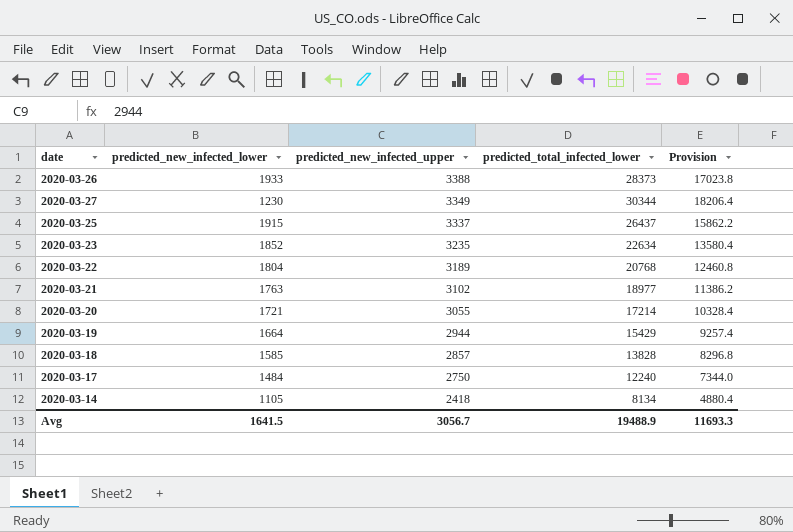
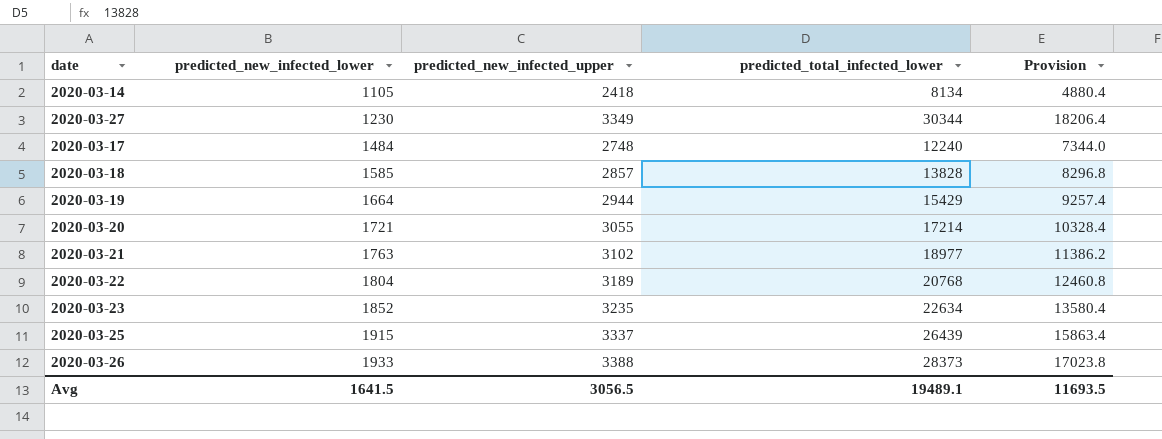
row order: predicted_new_infected_upper descending -> predicted_new_infected_lower ascending
2020-03-17 | predicted_new_infected_upper: 2750 -> 2748
2020-03-25 | predicted_total_infected_lower: 26437 -> 26439
2020-03-25 | Provision: 15862.2 -> 15863.4
Avg | predicted_new_infected_upper: 3056.7 -> 3056.5
Avg | predicted_total_infected_lower: 19488.9 -> 19489.1
Avg | Provision: 11693.3 -> 11693.5

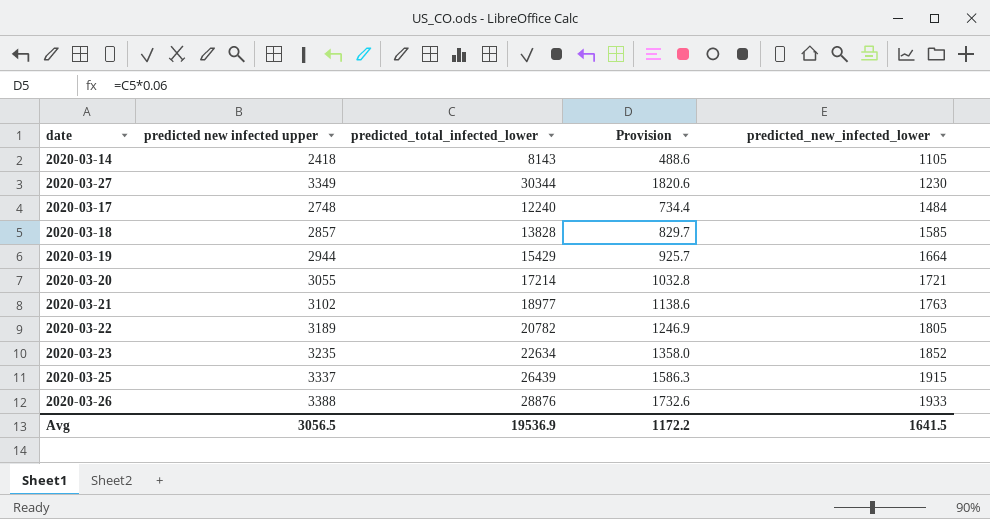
column name: predicted_new_infected_upper -> predicted new infected upper
column Provision | formula: [predicted_total_infected_lower] * 0.6 -> [predicted_total_infected_lower] * 0.06
column predicted_new_infected_lower | position: 2 -> 5
2020-03-14 | predicted_total_infected_lower: 8134 -> 8143
2020-03-22 | predicted_total_infected_lower: 20768 -> 20782
2020-03-22 | predicted_new_infected_lower: 1804 -> 1805
2020-03-26 | predicted_total_infected_lower: 28373 -> 28876
Avg | predicted_total_infected_lower: 19489.1 -> 19536.9
Avg | Provision: 11693.5 -> 1172.2

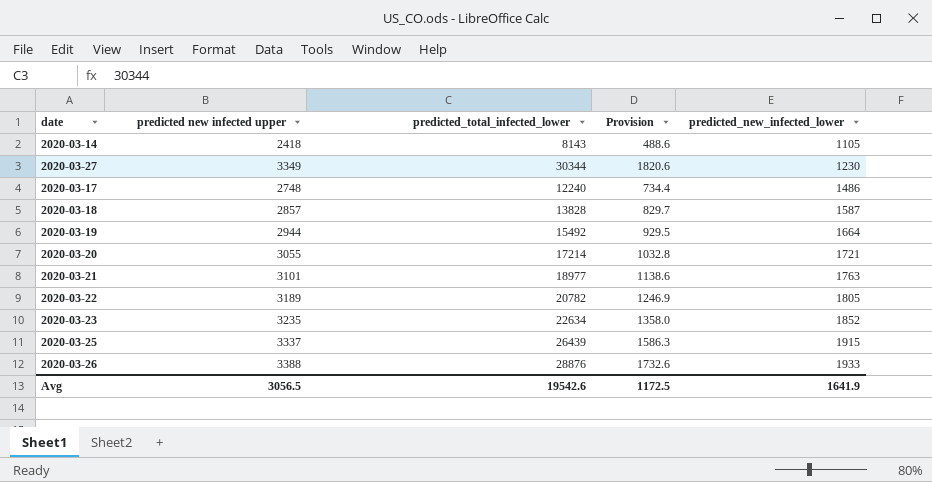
2020-03-17 | predicted_new_infected_lower: 1484 -> 1486
2020-03-18 | predicted_new_infected_lower: 1585 -> 1587
2020-03-19 | predicted_total_infected_lower: 15429 -> 15492
2020-03-19 | Provision: 925.7 -> 929.5
2020-03-21 | predicted new infected upper: 3102 -> 3101
Avg | predicted_total_infected_lower: 19536.9 -> 19542.6
Avg | Provision: 1172.2 -> 1172.5
Avg | predicted_new_infected_lower: 1641.5 -> 1641.9

